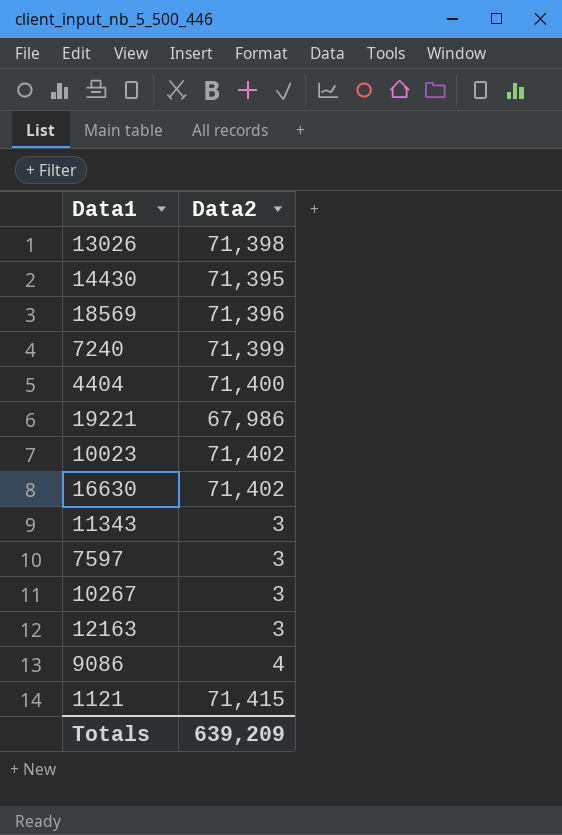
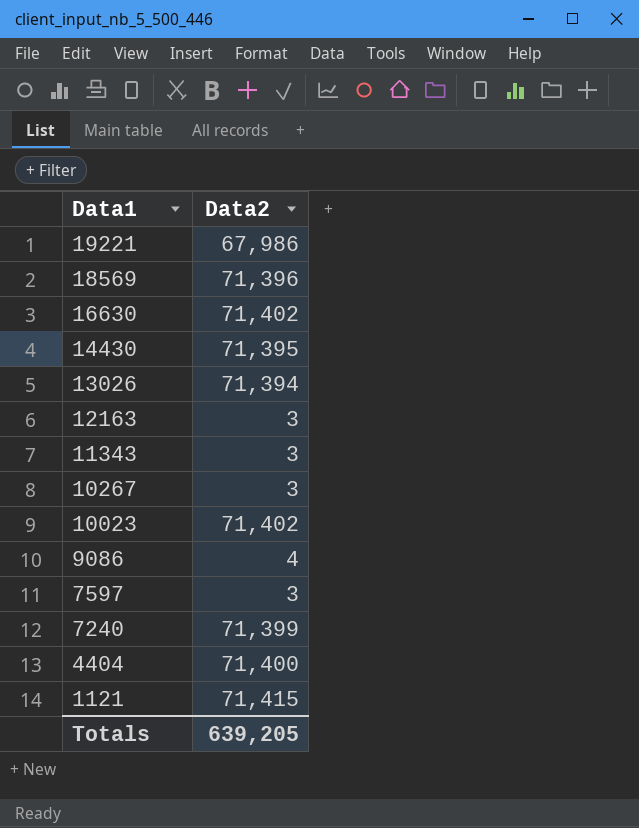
row order: none -> Data1 descending
13026 | Data2: 71,398 -> 71,394
Totals | Data2: 639,209 -> 639,205

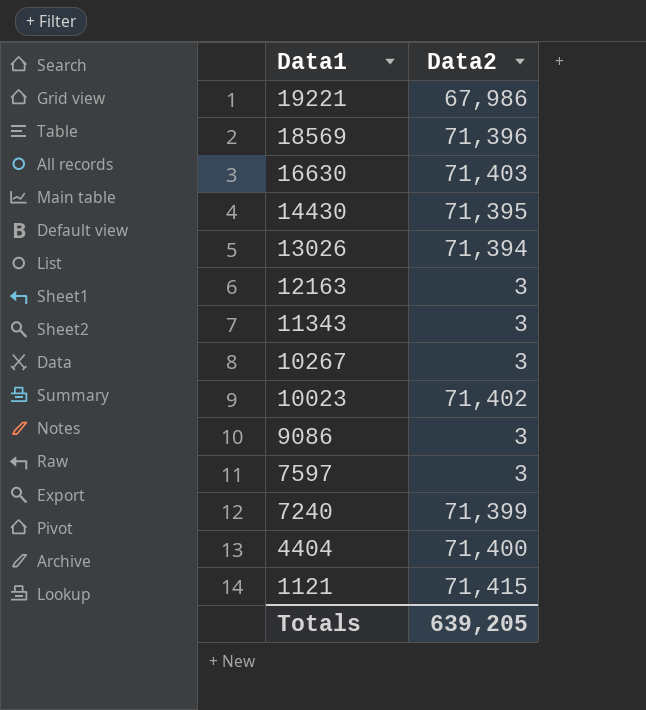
16630 | Data2: 71,402 -> 71,403
9086 | Data2: 4 -> 3

